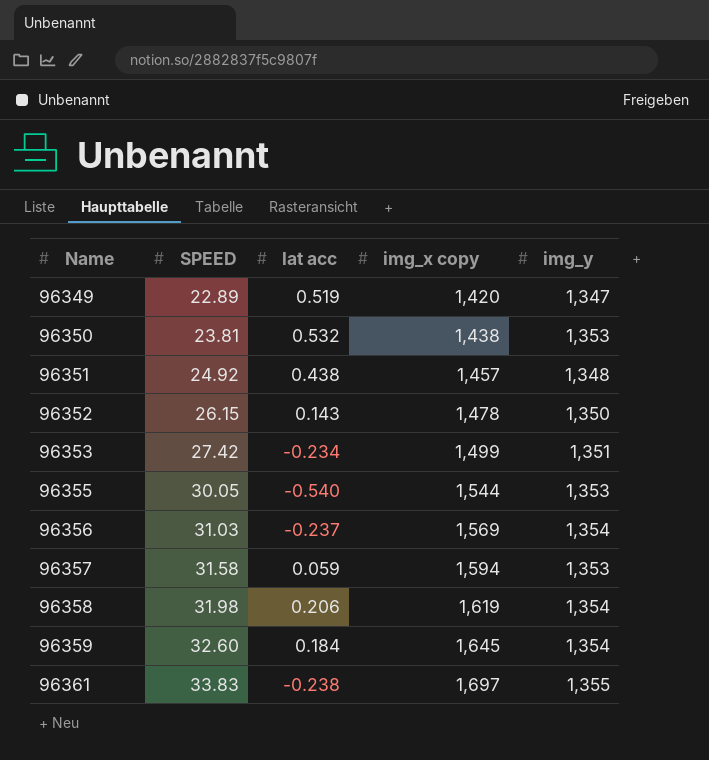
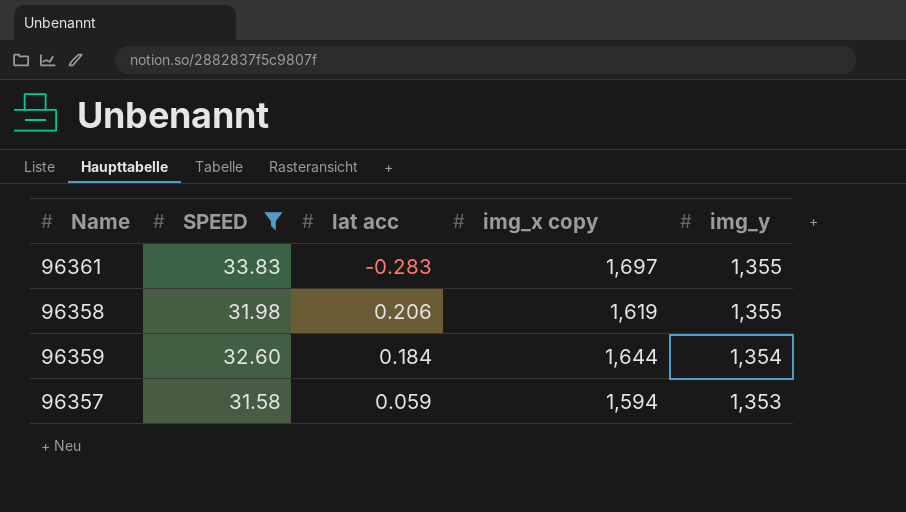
filter: none -> SPEED >= 31.58
row order: Name ascending -> img_y descending
96361 | lat acc: -0.238 -> -0.283
96358 | img_y: 1,354 -> 1,355
96359 | img_x copy: 1,645 -> 1,644

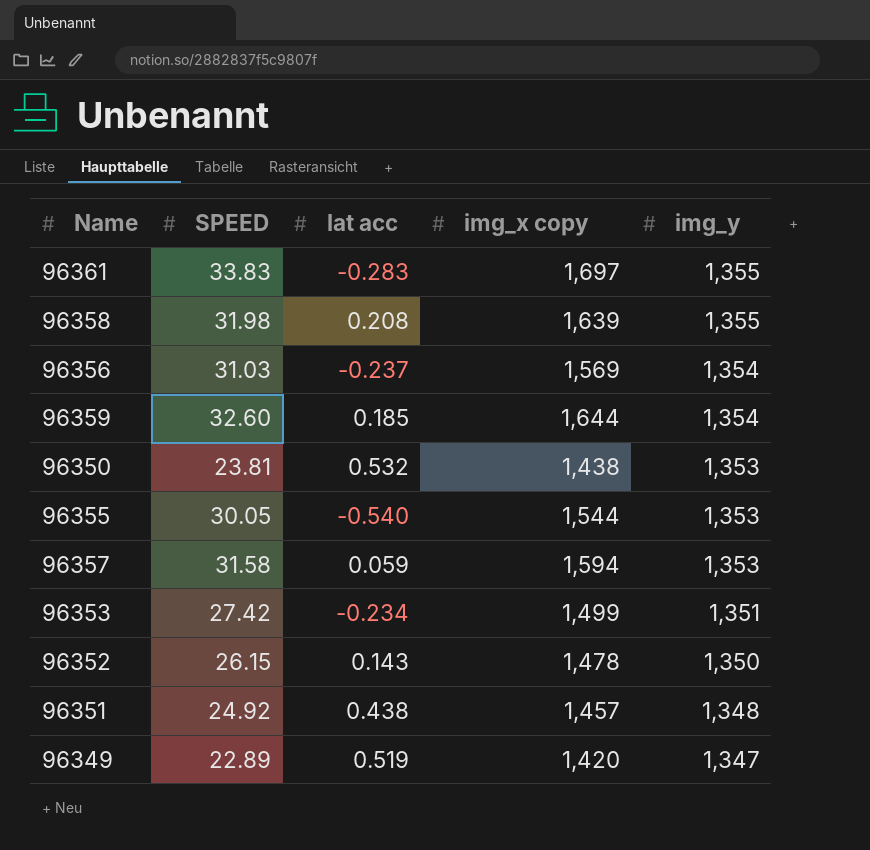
filter: SPEED >= 31.58 -> none
96358 | lat acc: 0.206 -> 0.208
96358 | img_x copy: 1,619 -> 1,639
96359 | lat acc: 0.184 -> 0.185

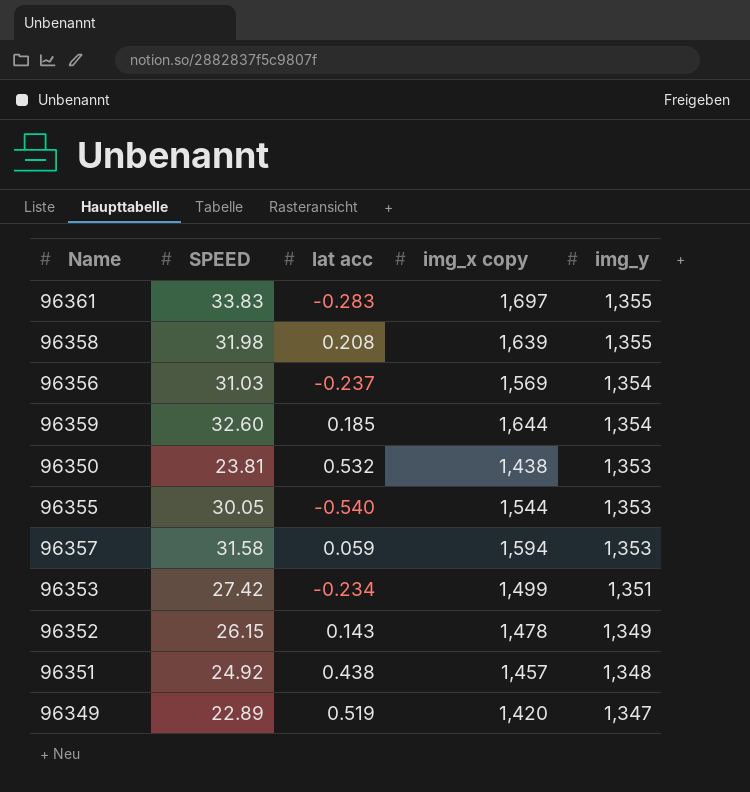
96352 | img_y: 1,350 -> 1,349

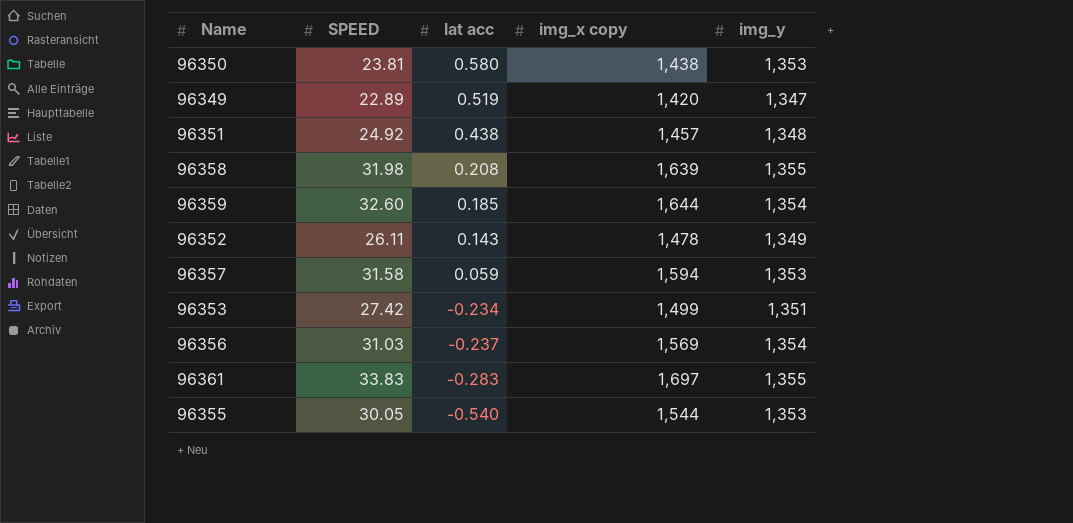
row order: img_y descending -> lat acc descending
96350 | lat acc: 0.532 -> 0.580
96352 | SPEED: 26.15 -> 26.11

